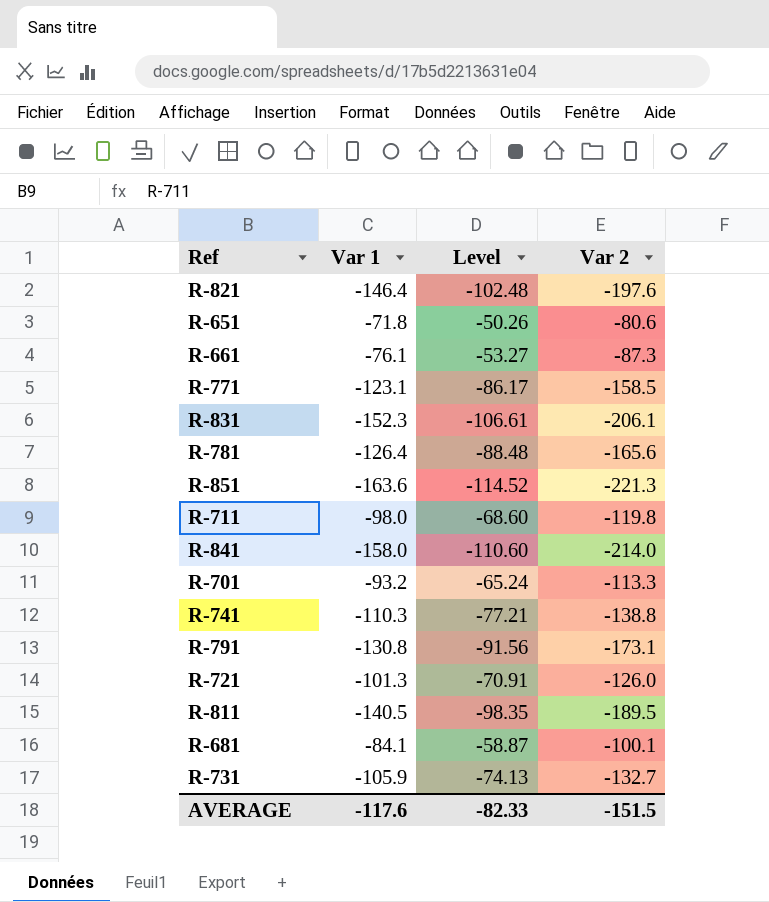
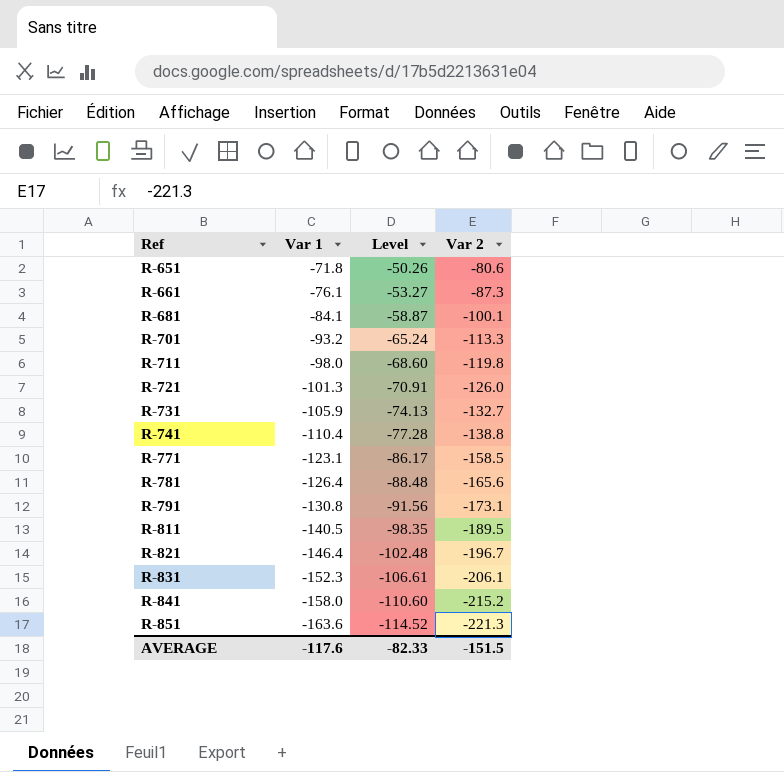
row order: none -> Ref ascending
R-741 | Var 1: -110.3 -> -110.4
R-741 | Level: -77.21 -> -77.28
R-821 | Var 2: -197.6 -> -196.7
R-841 | Var 2: -214.0 -> -215.2

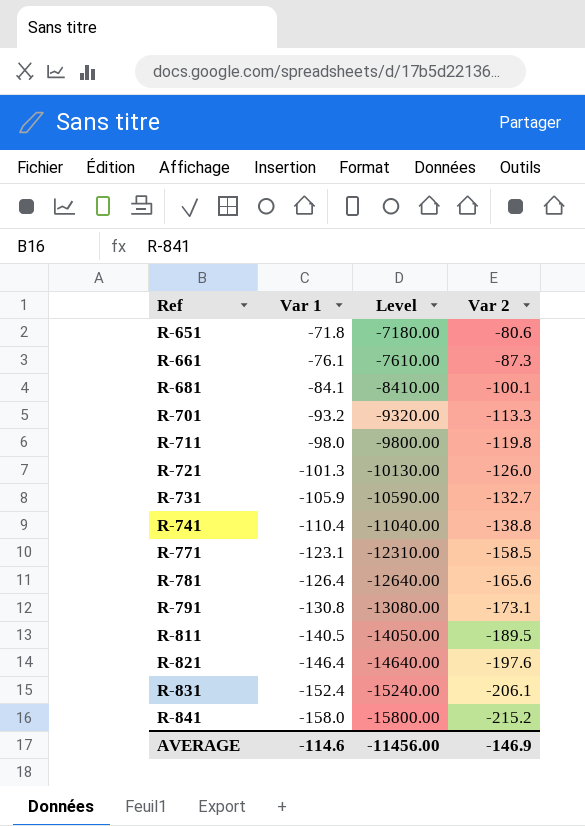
column Level | formula: [Var 1] * 0.7 -> [Var 1] * 100
row R-851: -163.6 | -114.52 | -221.3 -> none
R-821 | Var 2: -196.7 -> -197.6
R-831 | Var 1: -152.3 -> -152.4
AVERAGE | Var 1: -117.6 -> -114.6
AVERAGE | Level: -82.33 -> -11456.00
AVERAGE | Var 2: -151.5 -> -146.9

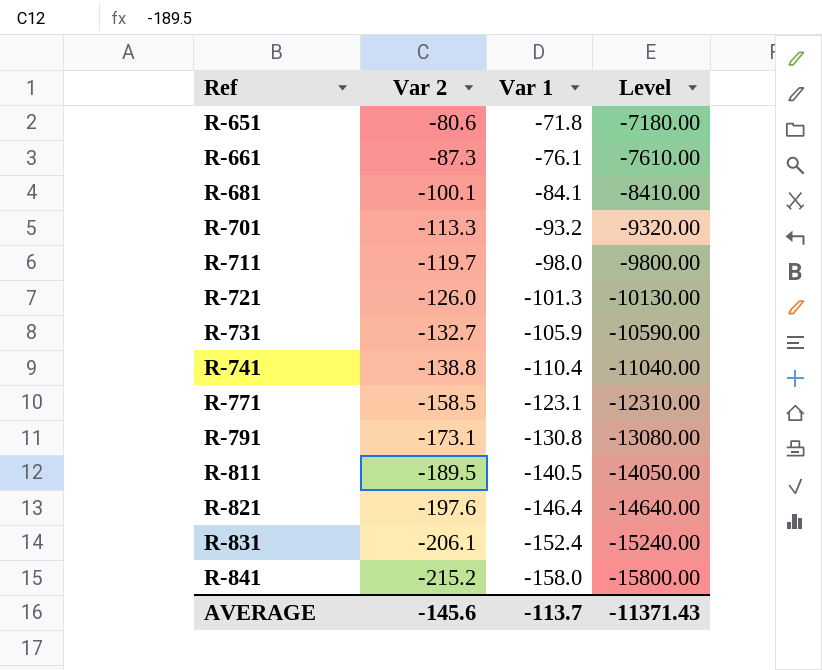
column Var 2 | position: 4 -> 2
row R-781: -126.4 | -12640.00 | -165.6 -> none
R-711 | Var 2: -119.8 -> -119.7
AVERAGE | Var 2: -146.9 -> -145.6
AVERAGE | Var 1: -114.6 -> -113.7
AVERAGE | Level: -11456.00 -> -11371.43

